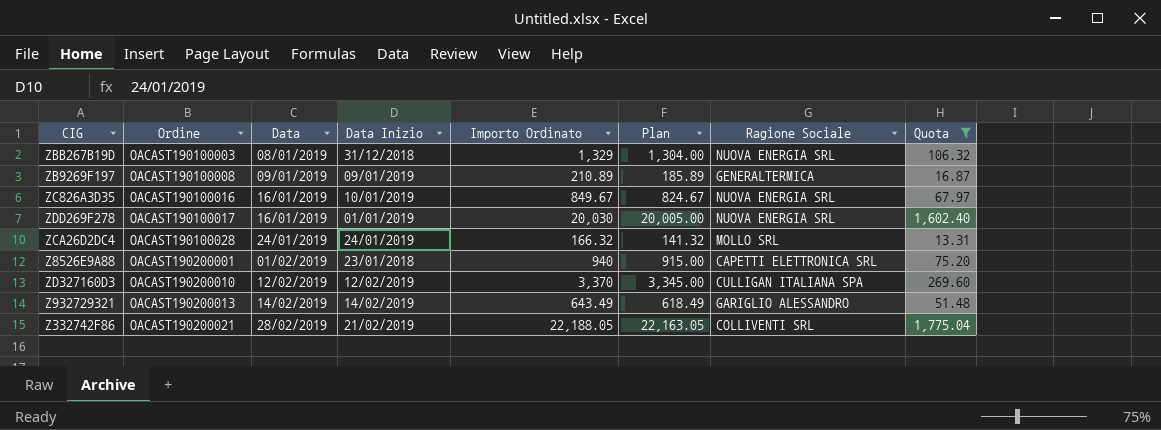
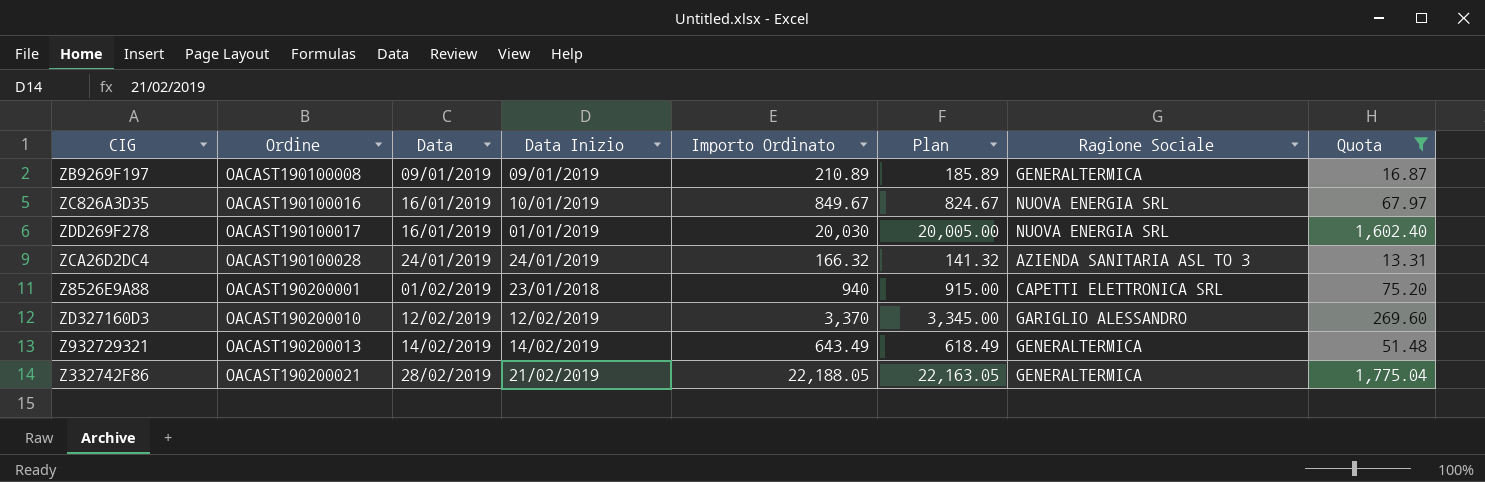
row ZBB267B19D: OACAST190100003 | 08/01/2019 | 31/12/2018 | 1,329 | 1,304.00 | NUOVA ENERGIA SRL | 106.32 -> none
ZCA26D2DC4 | Ragione Sociale: MOLLO SRL -> AZIENDA SANITARIA ASL TO 3
ZD327160D3 | Ragione Sociale: CULLIGAN ITALIANA SPA -> GARIGLIO ALESSANDRO
Z932729321 | Ragione Sociale: GARIGLIO ALESSANDRO -> GENERALTERMICA
Z332742F86 | Ragione Sociale: COLLIVENTI SRL -> GENERALTERMICA

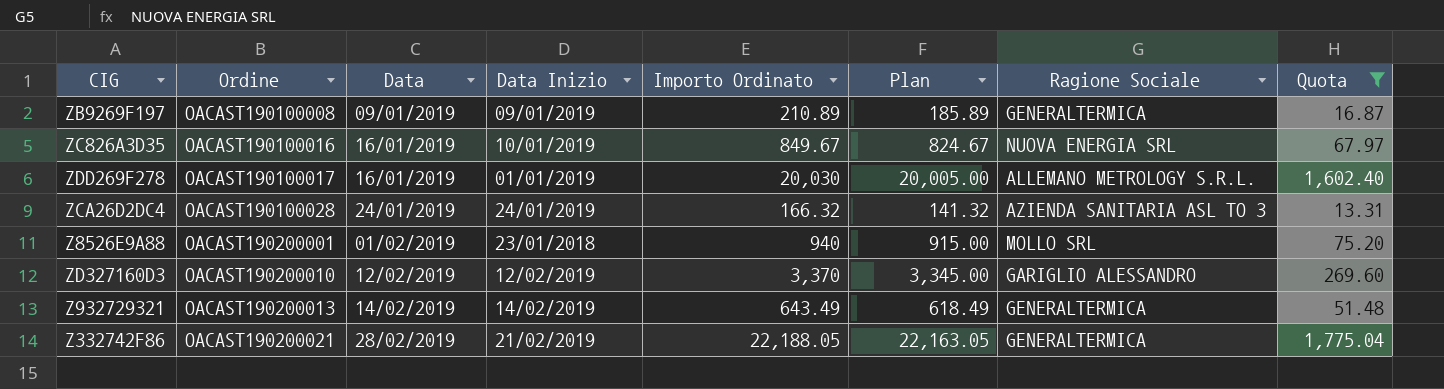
ZDD269F278 | Ragione Sociale: NUOVA ENERGIA SRL -> ALLEMANO METROLOGY S.R.L.
Z8526E9A88 | Ragione Sociale: CAPETTI ELETTRONICA SRL -> MOLLO SRL

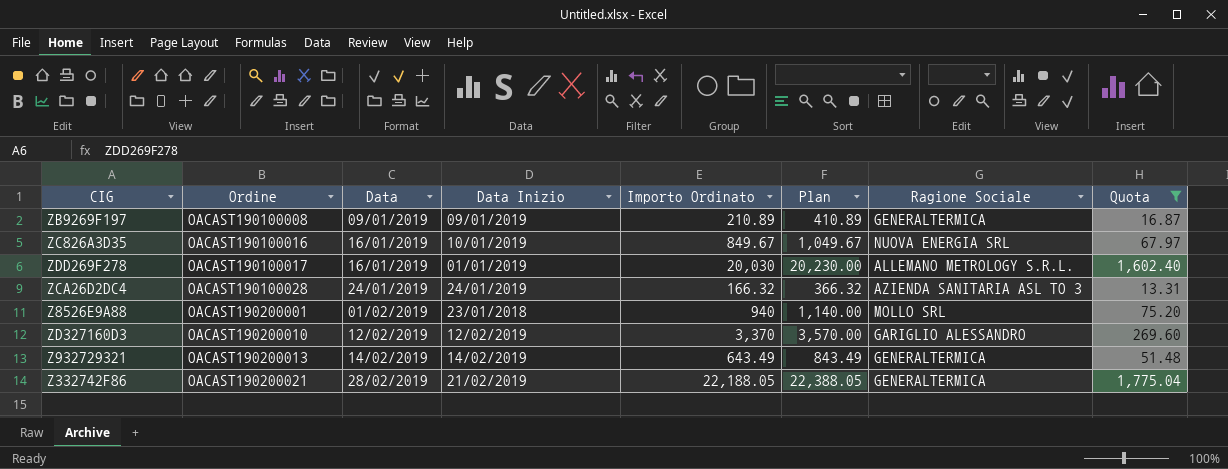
column Plan | formula: [Importo Ordinato] - 25 -> [Importo Ordinato] + 200

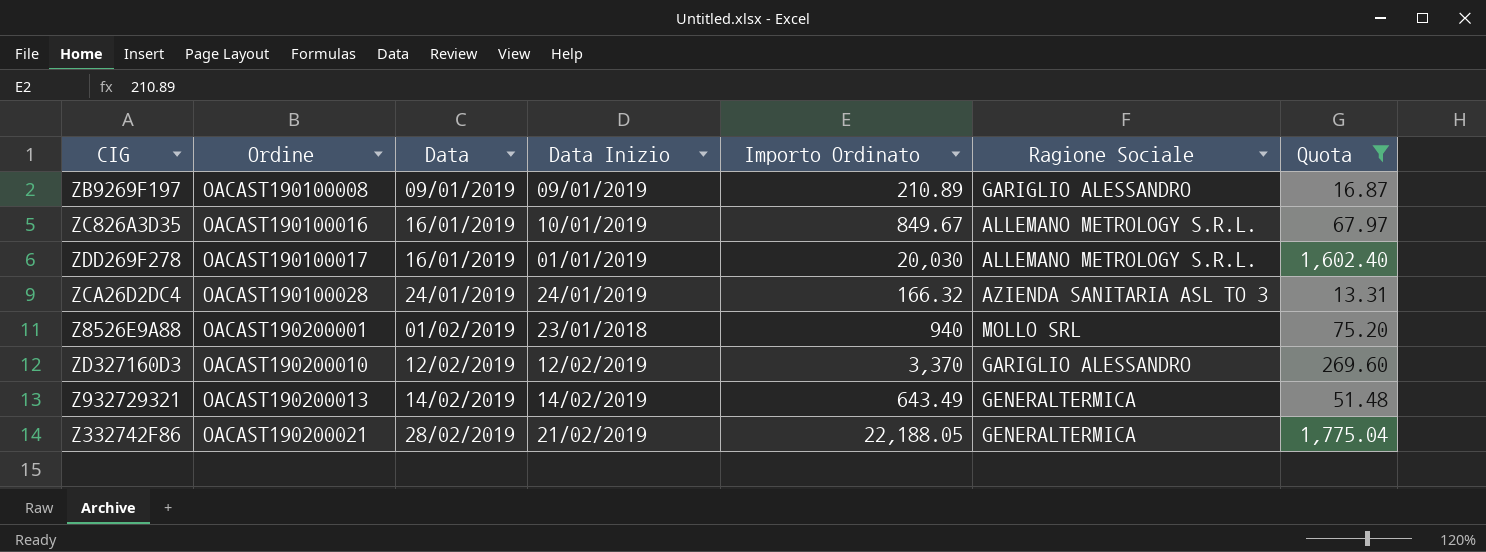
column Plan | formula: [Importo Ordinato] + 200 -> none
ZB9269F197 | Ragione Sociale: GENERALTERMICA -> GARIGLIO ALESSANDRO
ZC826A3D35 | Ragione Sociale: NUOVA ENERGIA SRL -> ALLEMANO METROLOGY S.R.L.

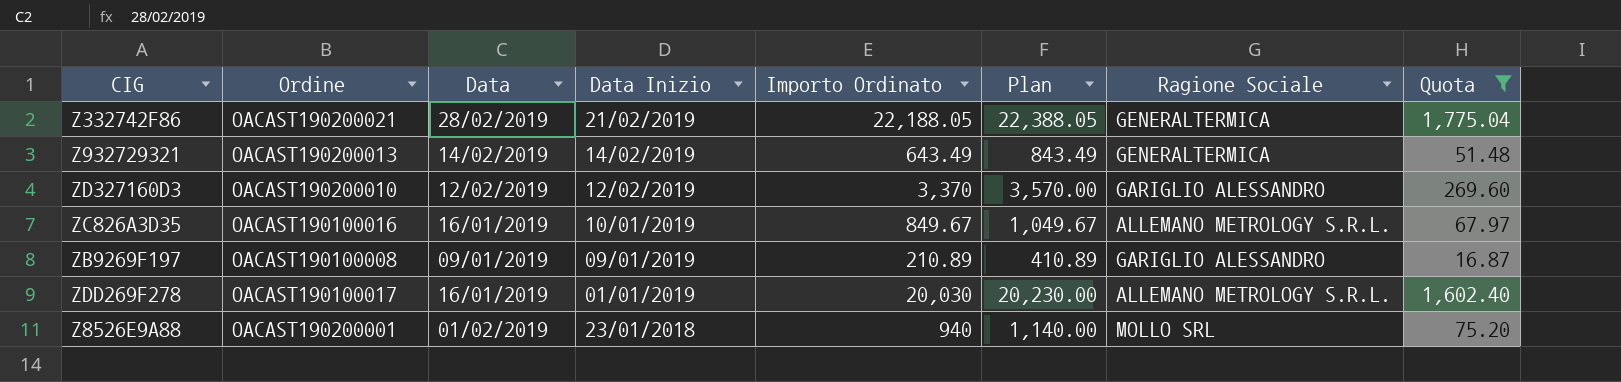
row order: Ordine ascending -> Data Inizio descending
column Plan | formula: none -> [Importo Ordinato] + 200
row ZCA26D2DC4: OACAST190100028 | 24/01/2019 | 24/01/2019 | 166.32 | AZIENDA SANITARIA ASL TO 3 | 13.31 -> none

